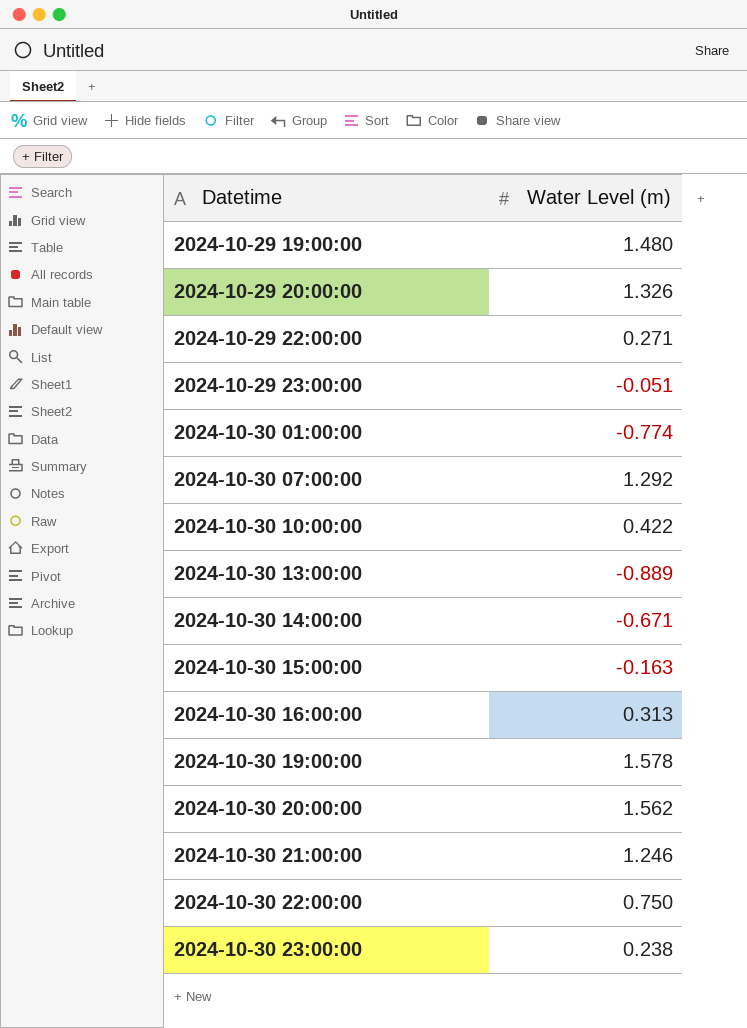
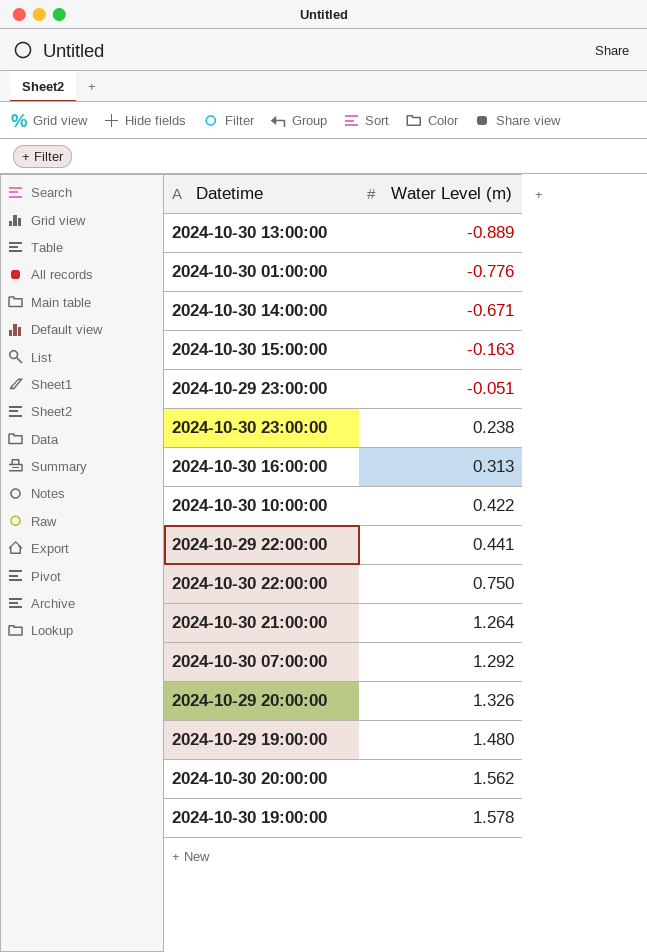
row order: Datetime ascending -> Water Level (m) ascending
2024-10-30 01:00:00 | Water Level (m): -0.774 -> -0.776
2024-10-29 22:00:00 | Water Level (m): 0.271 -> 0.441
2024-10-30 21:00:00 | Water Level (m): 1.246 -> 1.264

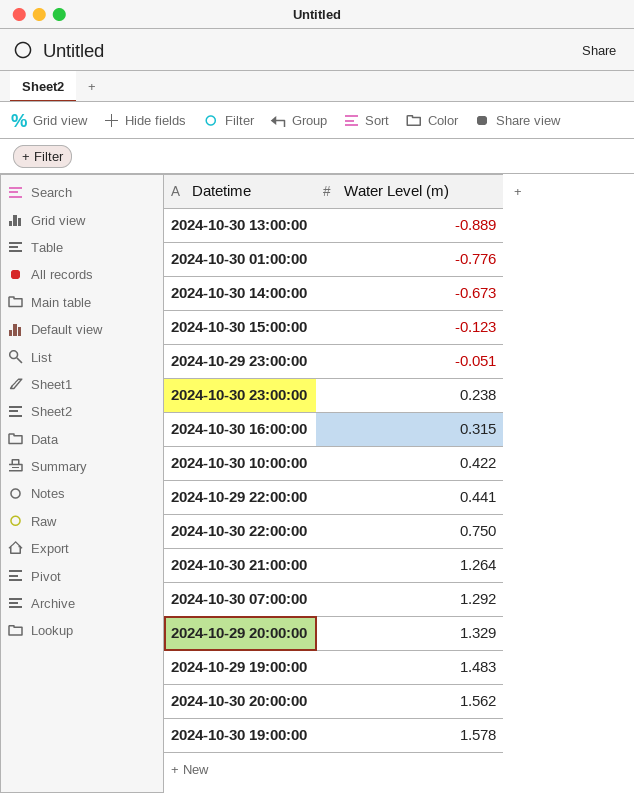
2024-10-30 14:00:00 | Water Level (m): -0.671 -> -0.673
2024-10-30 15:00:00 | Water Level (m): -0.163 -> -0.123
2024-10-30 16:00:00 | Water Level (m): 0.313 -> 0.315
2024-10-29 20:00:00 | Water Level (m): 1.326 -> 1.329
2024-10-29 19:00:00 | Water Level (m): 1.480 -> 1.483

